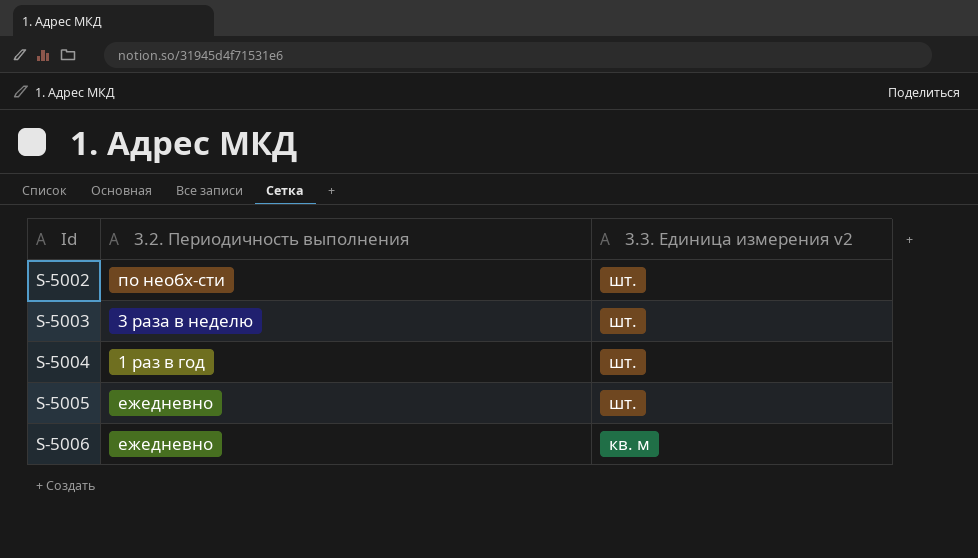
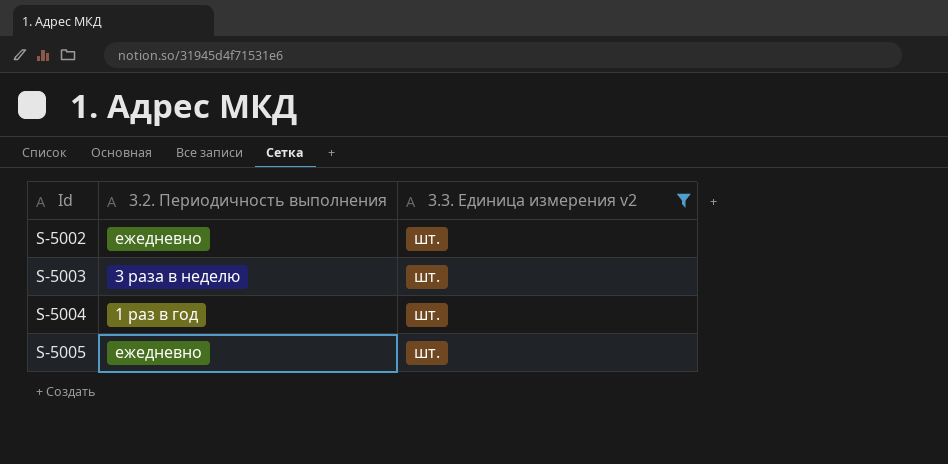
filter: none -> 3.3. Единица измерения v2 = шт.
S-5002 | 3.2. Периодичность выполнения: по необх-сти -> ежедневно

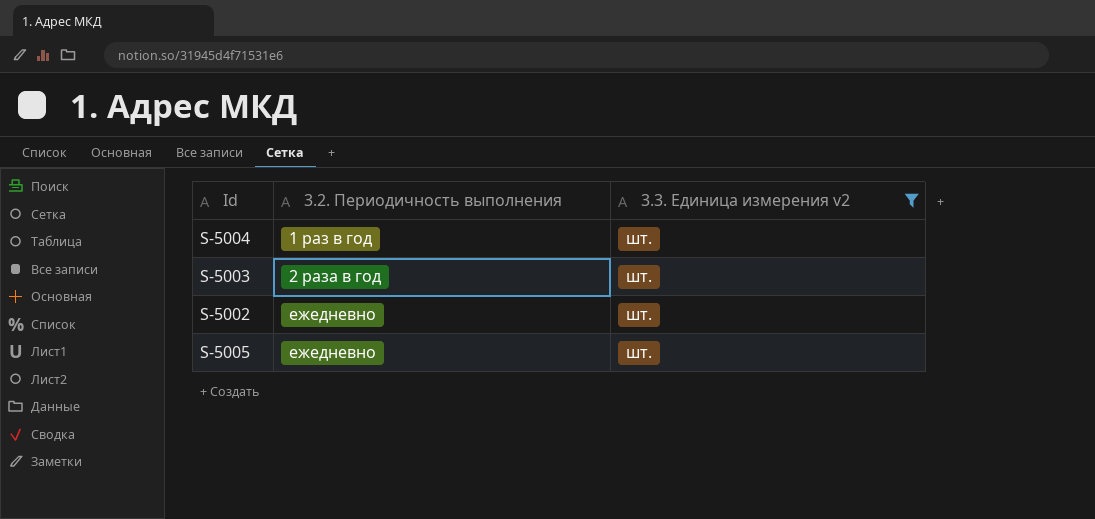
row order: Id ascending -> 3.2. Периодичность выполнения ascending
S-5003 | 3.2. Периодичность выполнения: 3 раза в неделю -> 2 раза в год

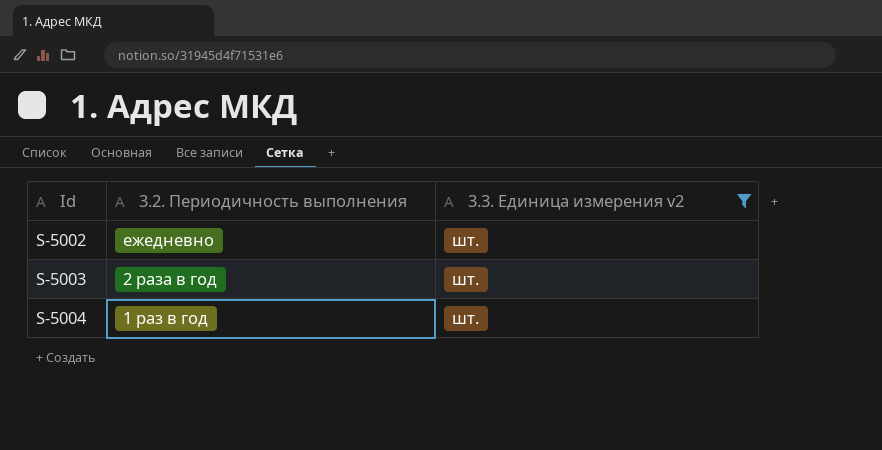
row order: 3.2. Периодичность выполнения ascending -> Id ascending
row S-5005: ежедневно | шт. -> none

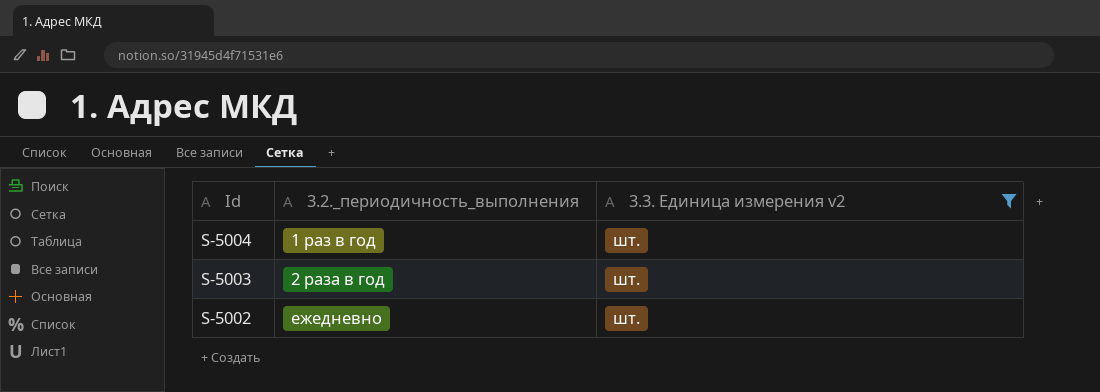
row order: Id ascending -> Id descending
column name: 3.2. Периодичность выполнения -> 3.2._периодичность_выполнения

